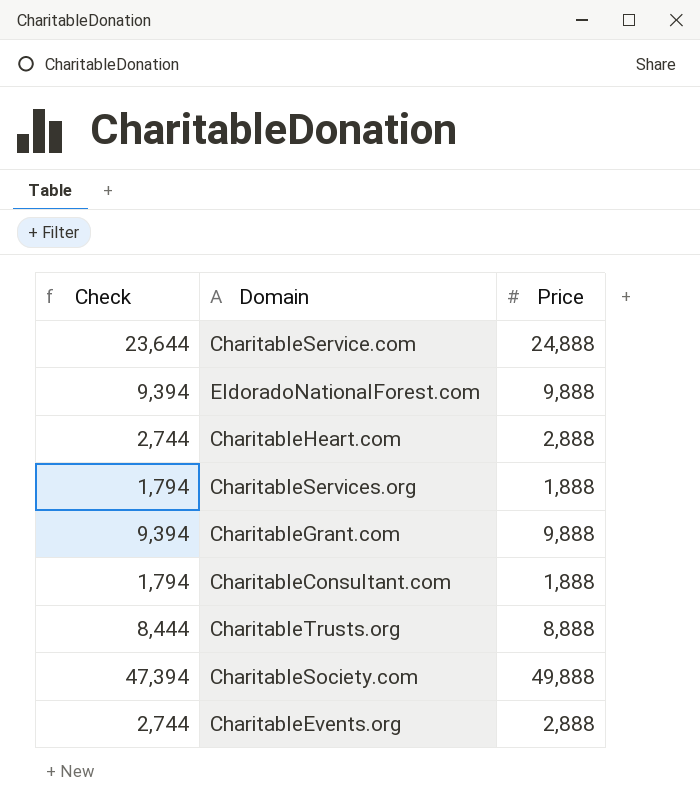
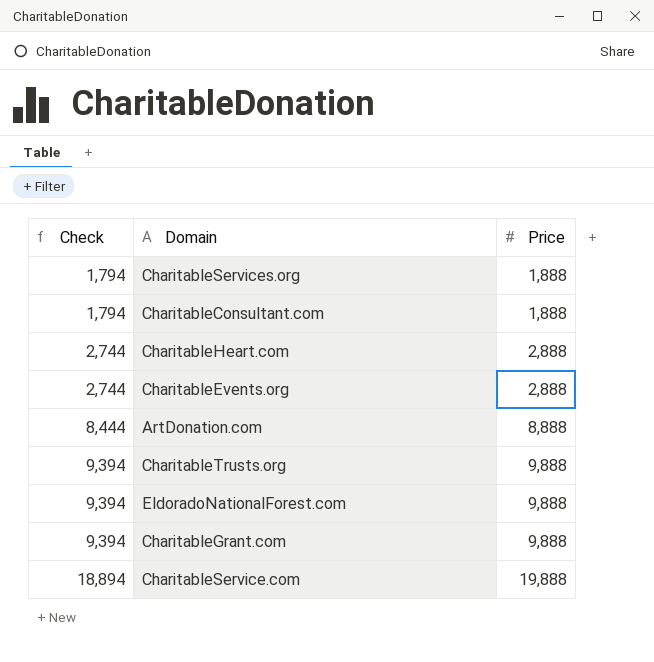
row order: none -> Check ascending
row CharitableSociety.com: 47,394 | 49,888 -> none
row ArtDonation.com: none -> 8,444 | 8,888
CharitableTrusts.org | Check: 8,444 -> 9,394
CharitableTrusts.org | Price: 8,888 -> 9,888
CharitableService.com | Check: 23,644 -> 18,894
CharitableService.com | Price: 24,888 -> 19,888

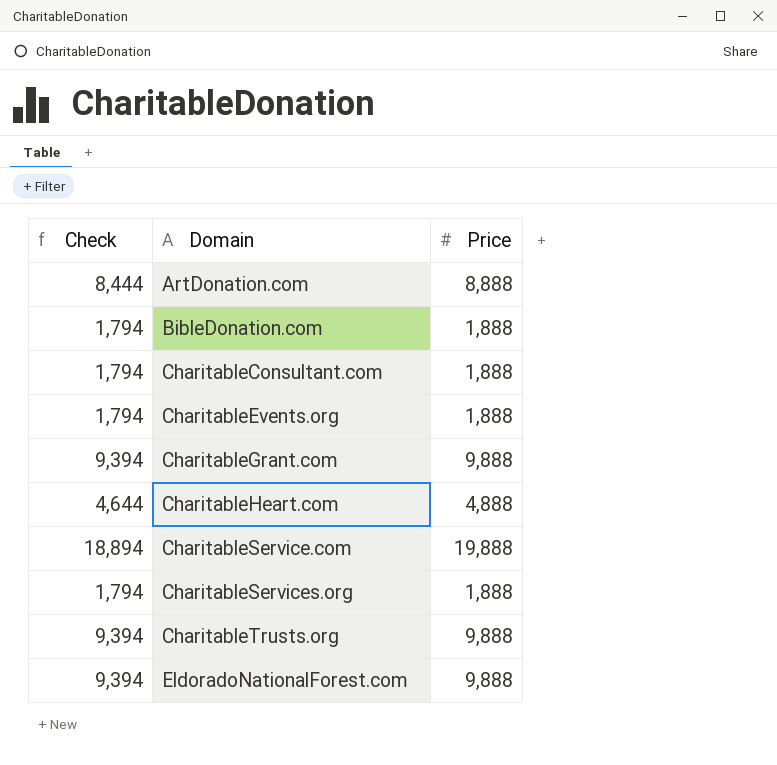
row order: Check ascending -> Domain ascending
row BibleDonation.com: none -> 1,794 | 1,888
CharitableEvents.org | Check: 2,744 -> 1,794
CharitableEvents.org | Price: 2,888 -> 1,888
CharitableHeart.com | Check: 2,744 -> 4,644
CharitableHeart.com | Price: 2,888 -> 4,888

